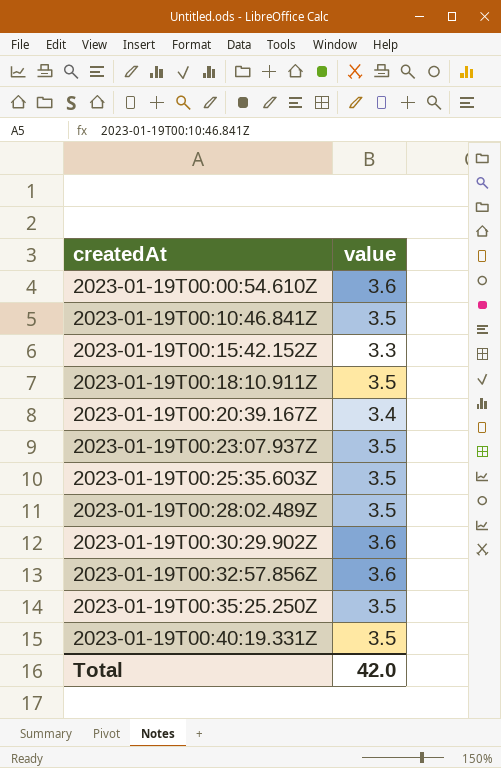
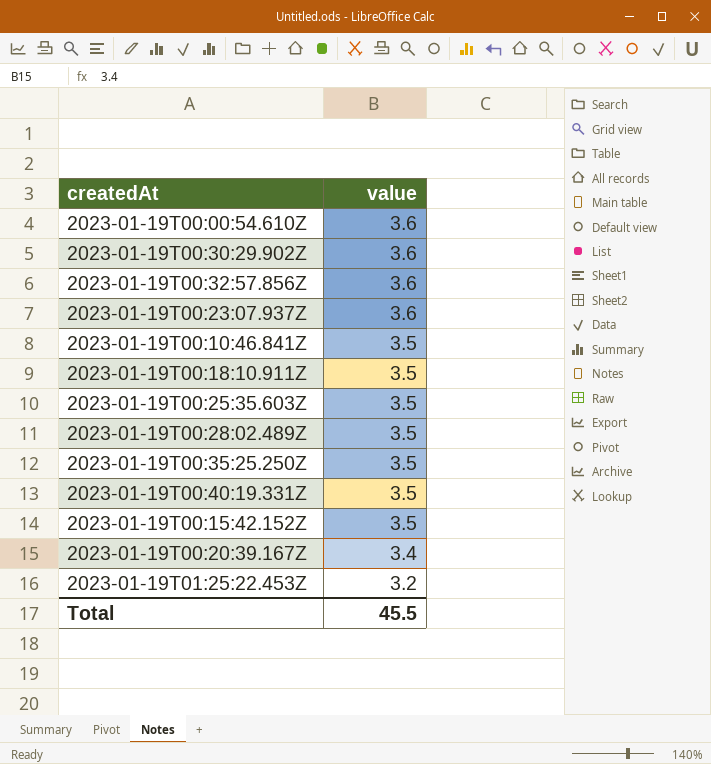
row order: createdAt ascending -> value descending
2023-01-19T00:23:07.937Z | value: 3.5 -> 3.6
2023-01-19T00:15:42.152Z | value: 3.3 -> 3.5
row 2023-01-19T01:25:22.453Z: none -> 3.2
Total | value: 42.0 -> 45.5

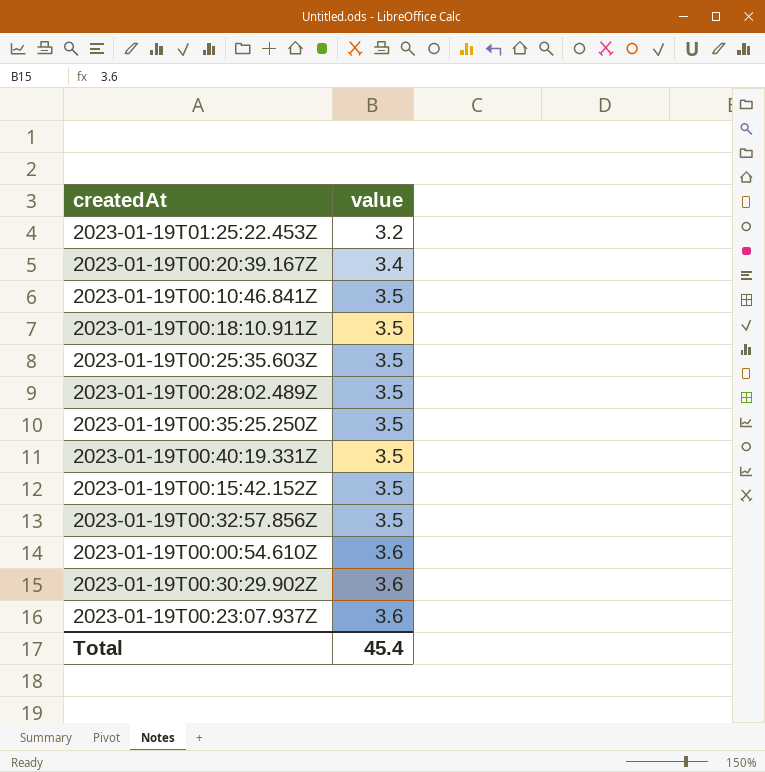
row order: value descending -> value ascending
2023-01-19T00:32:57.856Z | value: 3.6 -> 3.5
Total | value: 45.5 -> 45.4

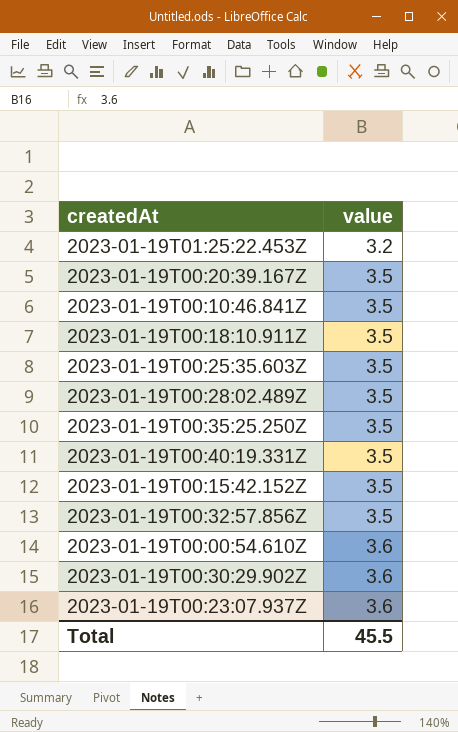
2023-01-19T00:20:39.167Z | value: 3.4 -> 3.5
Total | value: 45.4 -> 45.5

